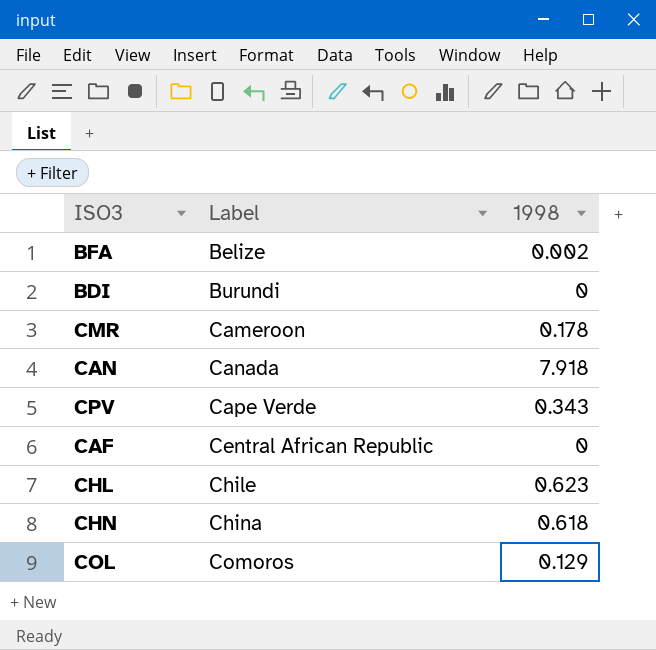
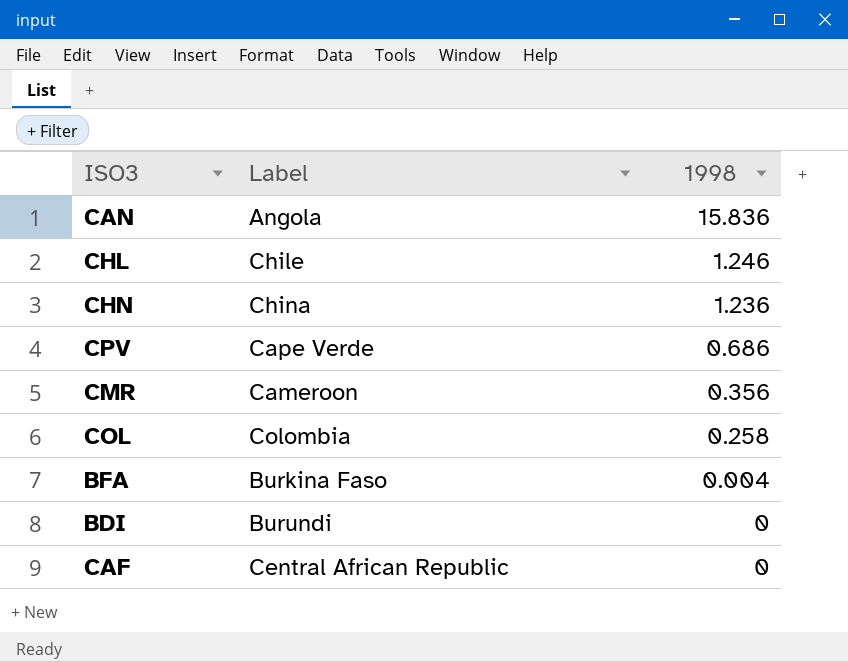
row order: Label ascending -> 1998 descending
CAN | Label: Canada -> Angola
CAN | 1998: 7.918 -> 15.836
CHL | 1998: 0.623 -> 1.246
CHN | 1998: 0.618 -> 1.236
CPV | 1998: 0.343 -> 0.686
CMR | 1998: 0.178 -> 0.356
COL | Label: Comoros -> Colombia
COL | 1998: 0.129 -> 0.258
BFA | Label: Belize -> Burkina Faso
BFA | 1998: 0.002 -> 0.004

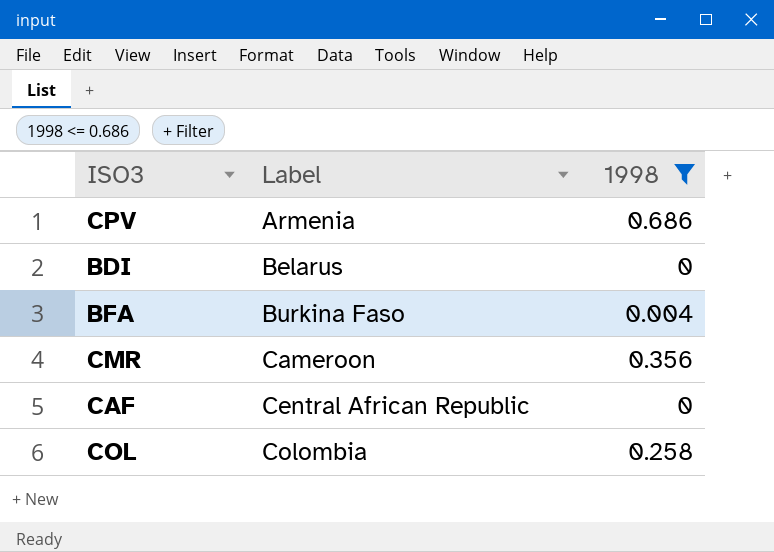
filter: none -> 1998 <= 0.686
row order: 1998 descending -> Label ascending
CPV | Label: Cape Verde -> Armenia
BDI | Label: Burundi -> Belarus

